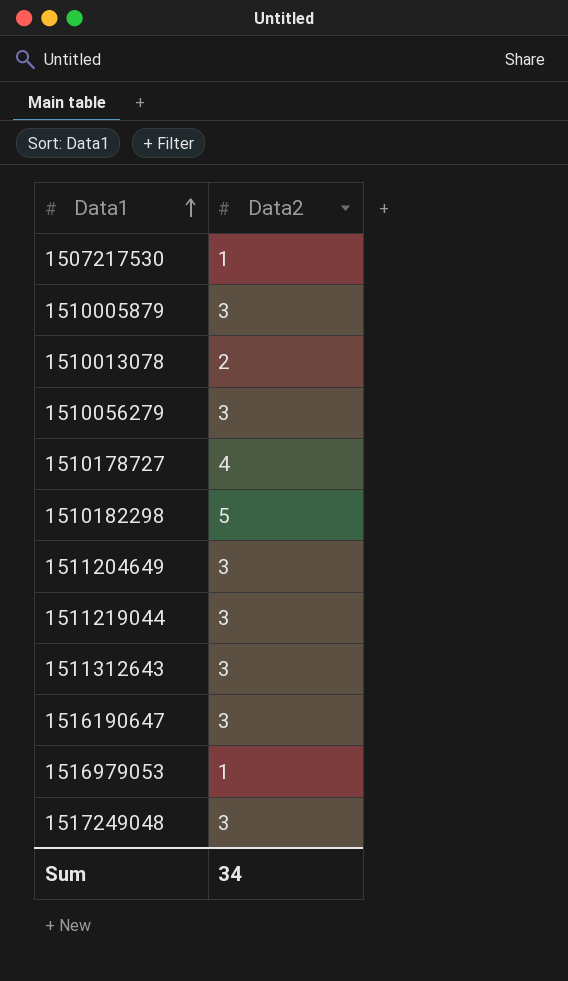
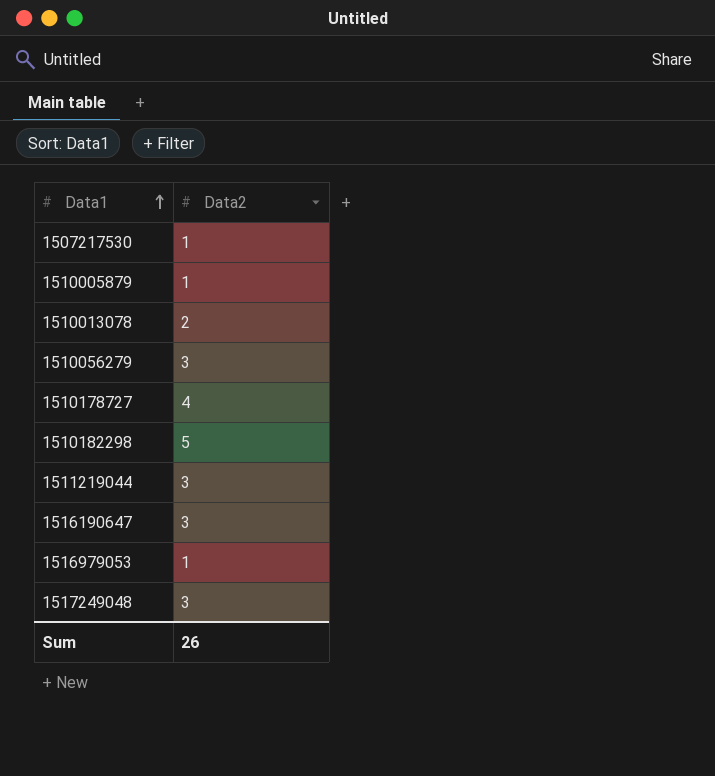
row 1511204649: 3 -> none
row 1511312643: 3 -> none
1510005879 | Data2: 3 -> 1
Sum | Data2: 34 -> 26

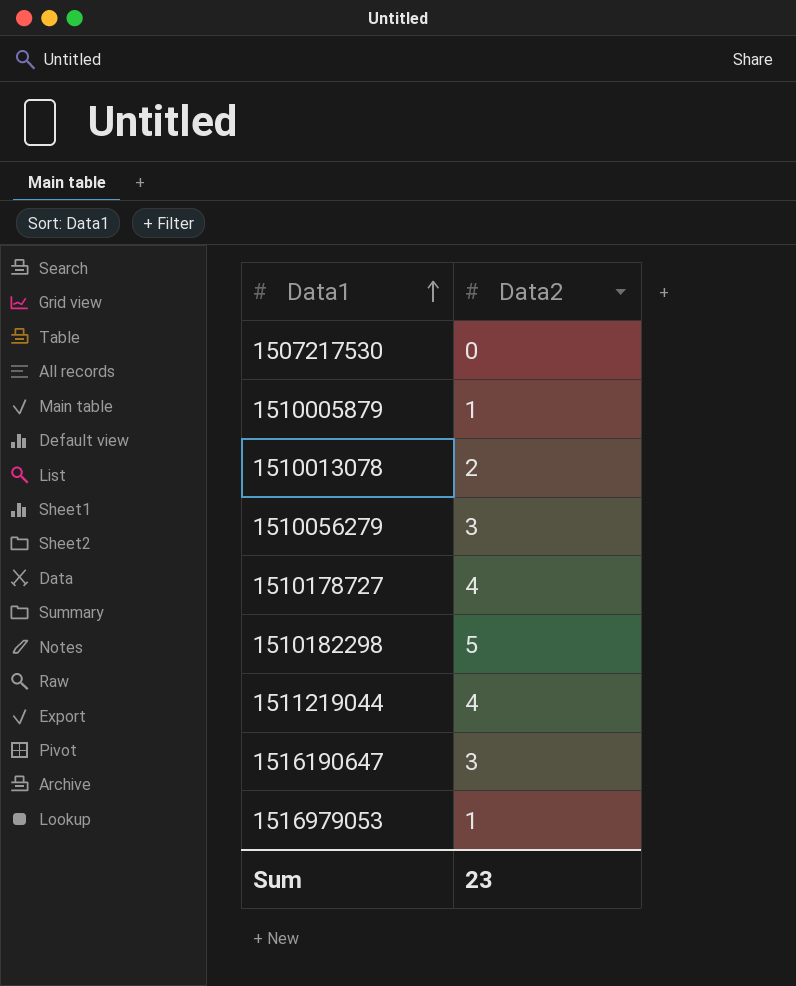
row 1517249048: 3 -> none
1507217530 | Data2: 1 -> 0
1511219044 | Data2: 3 -> 4
Sum | Data2: 26 -> 23

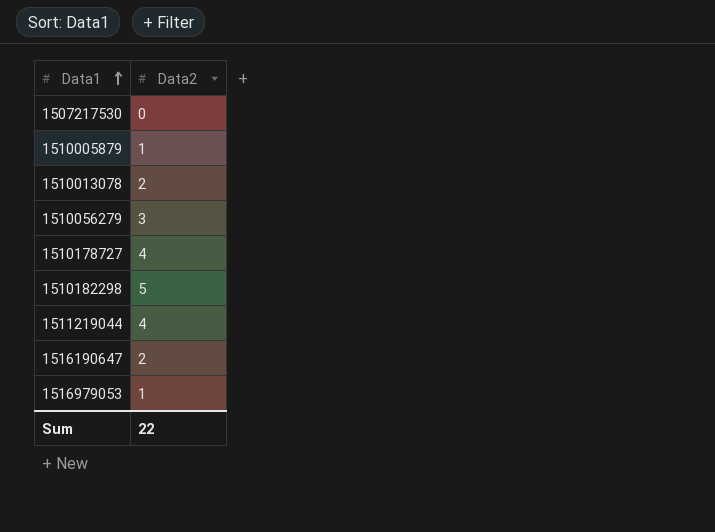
1516190647 | Data2: 3 -> 2
Sum | Data2: 23 -> 22

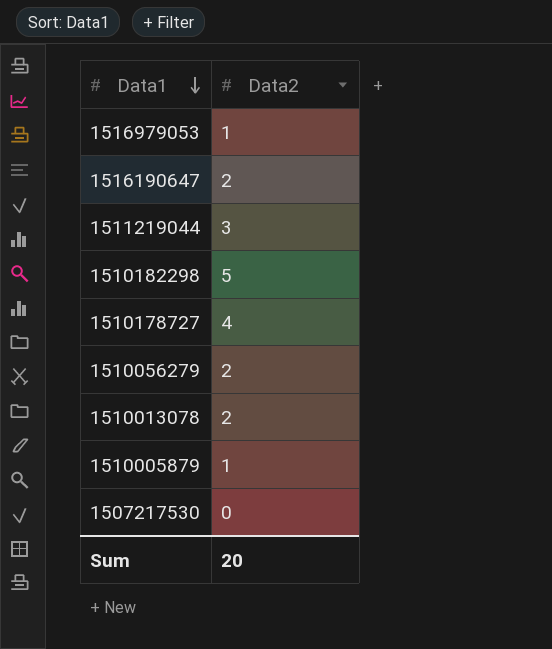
row order: Data1 ascending -> Data1 descending
1511219044 | Data2: 4 -> 3
1510056279 | Data2: 3 -> 2
Sum | Data2: 22 -> 20

